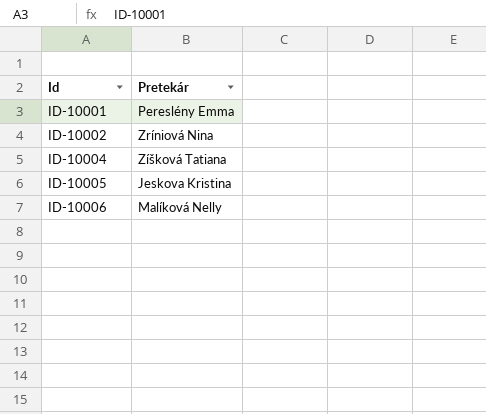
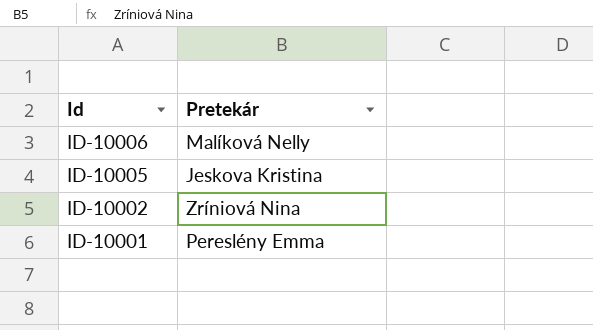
row order: Id ascending -> Id descending
row ID-10004: Zíšková Tatiana -> none

